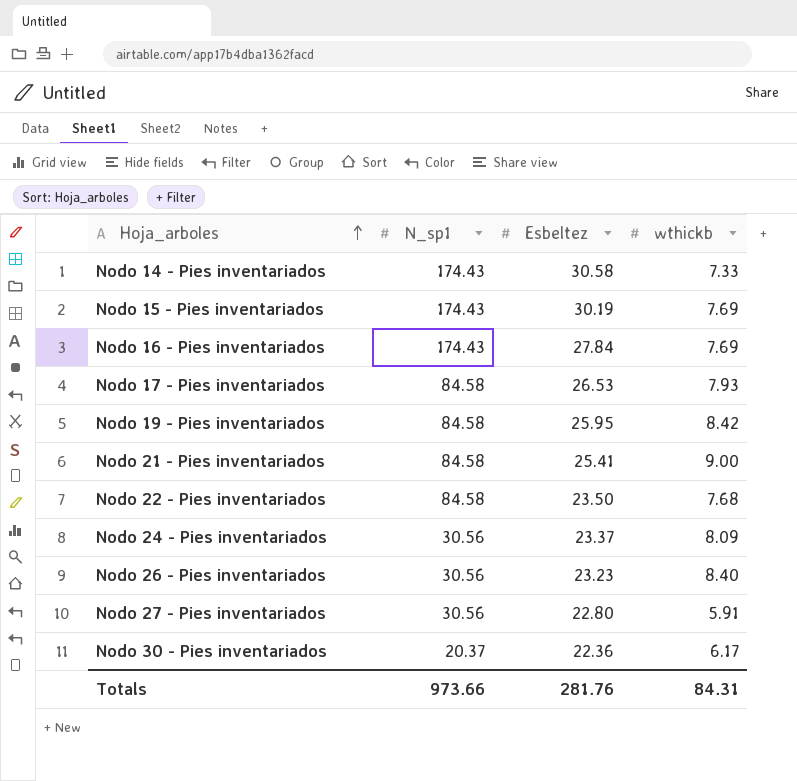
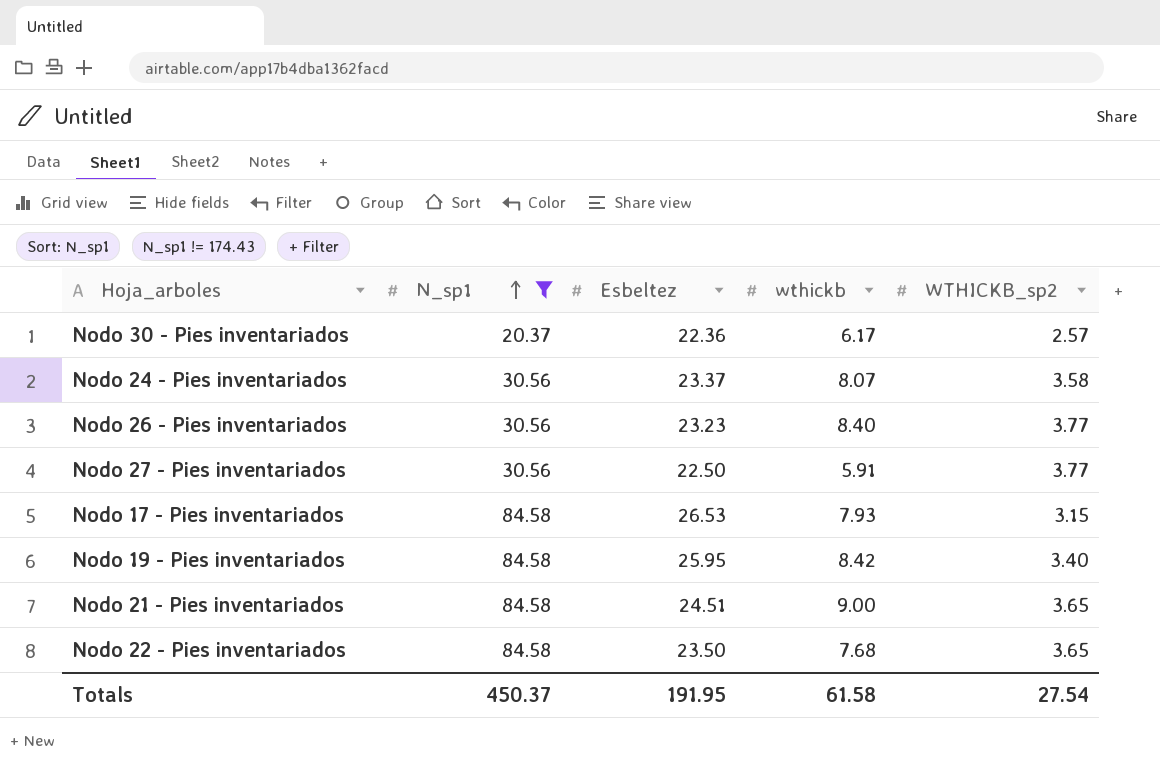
filter: none -> N_sp1 != 174.43
row order: Hoja_arboles ascending -> N_sp1 ascending
column WTHICKB_sp2 | position: none -> 5
Nodo 24 - Pies inventariados | wthickb: 8.09 -> 8.07
Nodo 27 - Pies inventariados | Esbeltez: 22.80 -> 22.50
Nodo 21 - Pies inventariados | Esbeltez: 25.41 -> 24.51
Totals | N_sp1: 973.66 -> 450.37
Totals | Esbeltez: 281.76 -> 191.95
Totals | wthickb: 84.31 -> 61.58

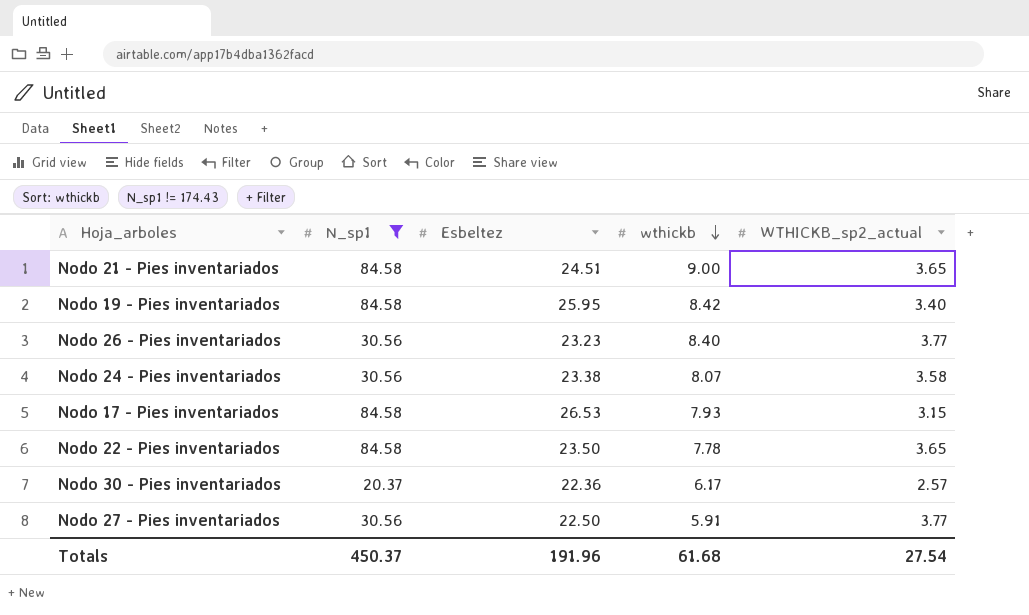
row order: N_sp1 ascending -> wthickb descending
column name: WTHICKB_sp2 -> WTHICKB_sp2_actual
Nodo 24 - Pies inventariados | Esbeltez: 23.37 -> 23.38
Nodo 22 - Pies inventariados | wthickb: 7.68 -> 7.78
Totals | Esbeltez: 191.95 -> 191.96
Totals | wthickb: 61.58 -> 61.68

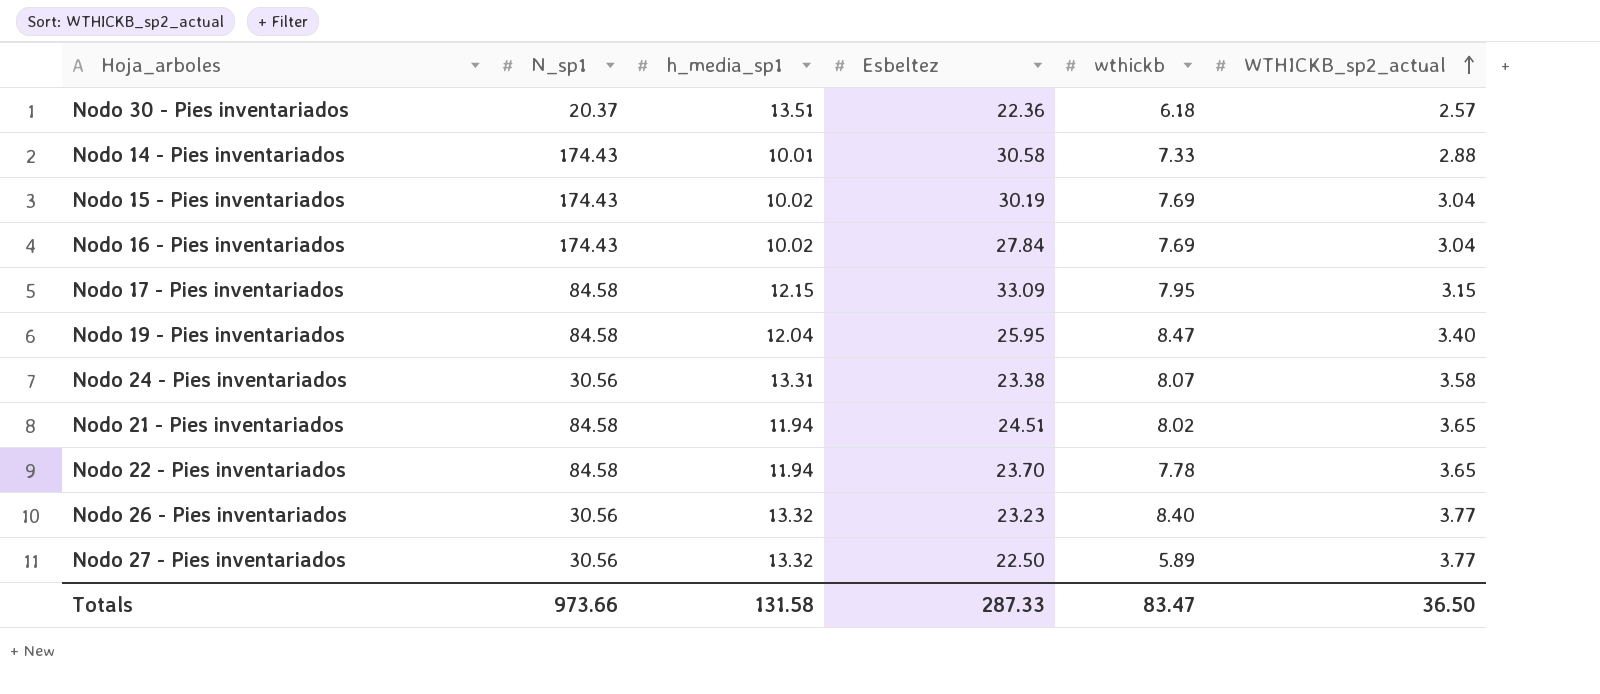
filter: N_sp1 != 174.43 -> none
row order: wthickb descending -> WTHICKB_sp2_actual ascending
column h_media_sp1 | position: none -> 3
Nodo 30 - Pies inventariados | wthickb: 6.17 -> 6.18
Nodo 17 - Pies inventariados | Esbeltez: 26.53 -> 33.09
Nodo 17 - Pies inventariados | wthickb: 7.93 -> 7.95
Nodo 19 - Pies inventariados | wthickb: 8.42 -> 8.47
Nodo 21 - Pies inventariados | wthickb: 9.00 -> 8.02
Nodo 22 - Pies inventariados | Esbeltez: 23.50 -> 23.70
Nodo 27 - Pies inventariados | wthickb: 5.91 -> 5.89
Totals | N_sp1: 450.37 -> 973.66
Totals | Esbeltez: 191.96 -> 287.33
Totals | wthickb: 61.68 -> 83.47
Totals | WTHICKB_sp2_actual: 27.54 -> 36.50

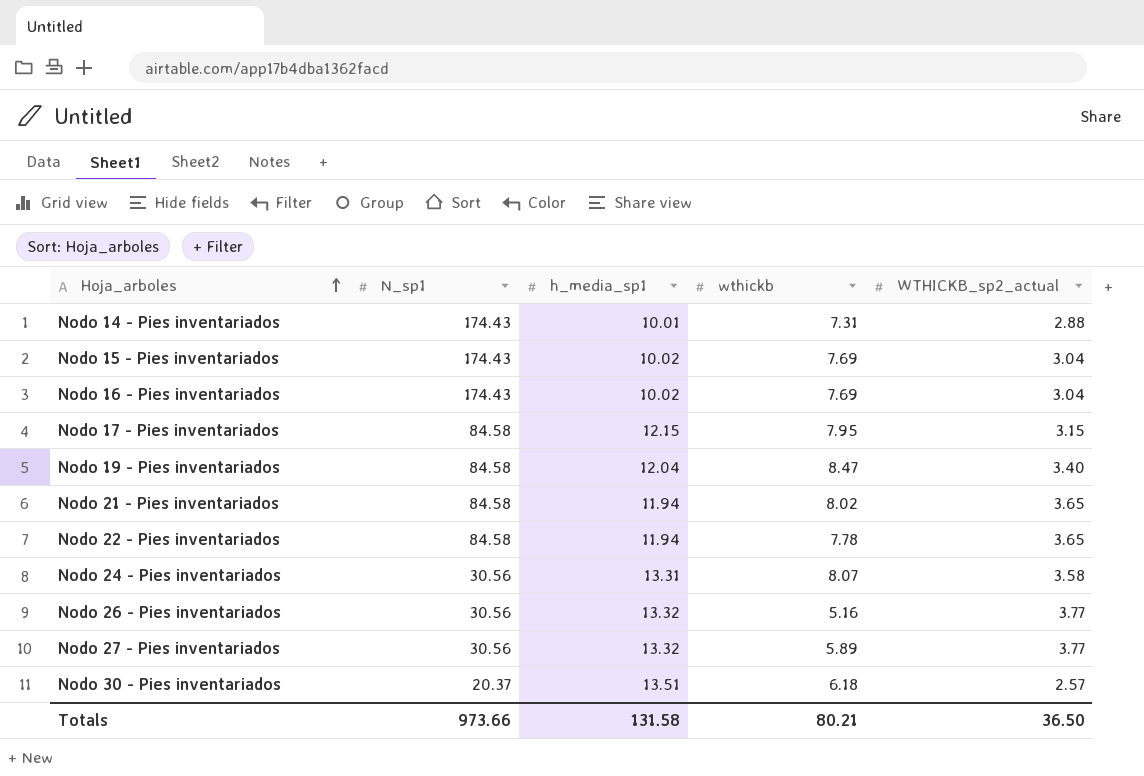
row order: WTHICKB_sp2_actual ascending -> Hoja_arboles ascending
column Esbeltez | position: 4 -> none
Nodo 14 - Pies inventariados | wthickb: 7.33 -> 7.31
Nodo 26 - Pies inventariados | wthickb: 8.40 -> 5.16
Totals | wthickb: 83.47 -> 80.21

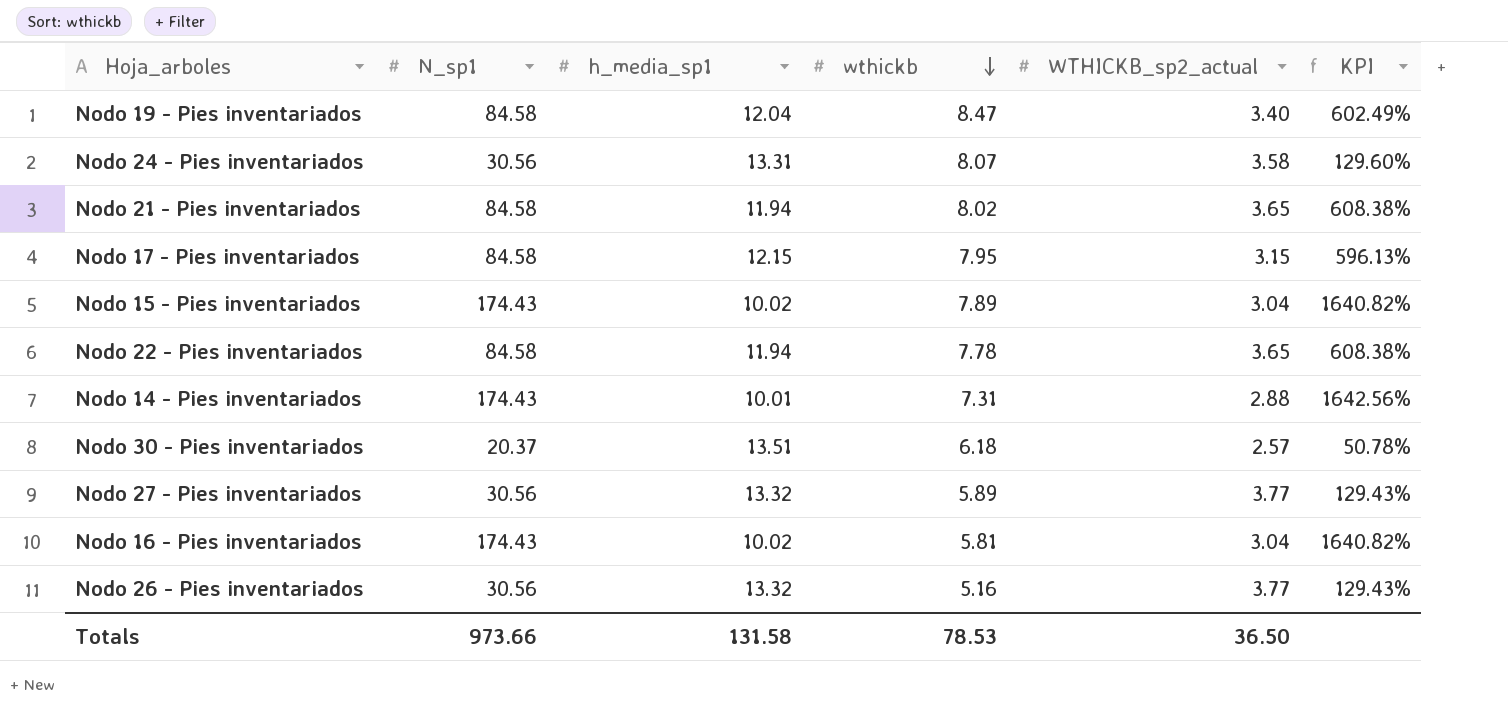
row order: Hoja_arboles ascending -> wthickb descending
column KPI | formula: none -> ([N_sp1] - [h_media_sp1]) / [h_media_sp1]
Nodo 15 - Pies inventariados | wthickb: 7.69 -> 7.89
Nodo 16 - Pies inventariados | wthickb: 7.69 -> 5.81
Totals | wthickb: 80.21 -> 78.53

